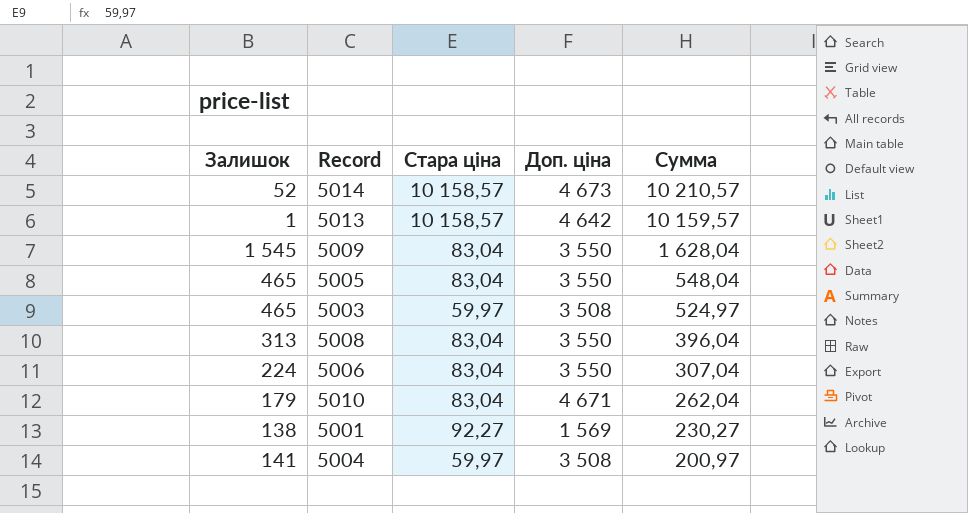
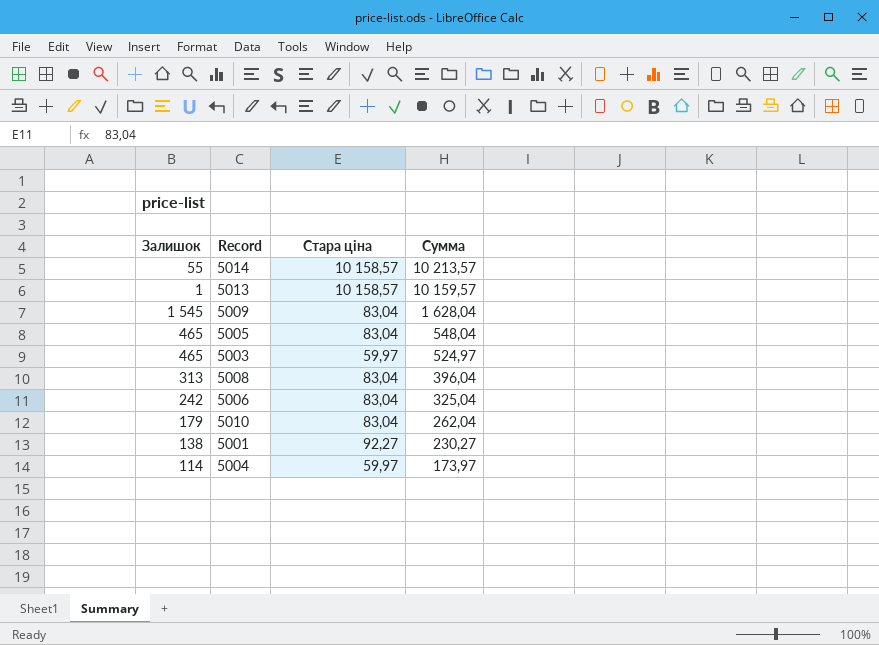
column Доп. ціна | position: 4 -> none
5014 | Залишок: 52 -> 55
5014 | Сумма: 10 210,57 -> 10 213,57
5006 | Залишок: 224 -> 242
5006 | Сумма: 307,04 -> 325,04
5004 | Залишок: 141 -> 114
5004 | Сумма: 200,97 -> 173,97

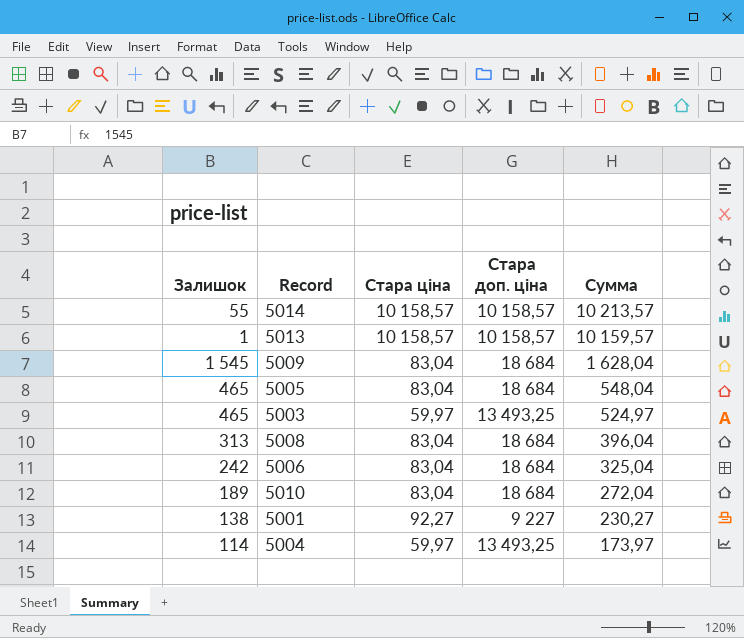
column Стара доп. ціна | position: none -> 4
5010 | Залишок: 179 -> 189
5010 | Сумма: 262,04 -> 272,04

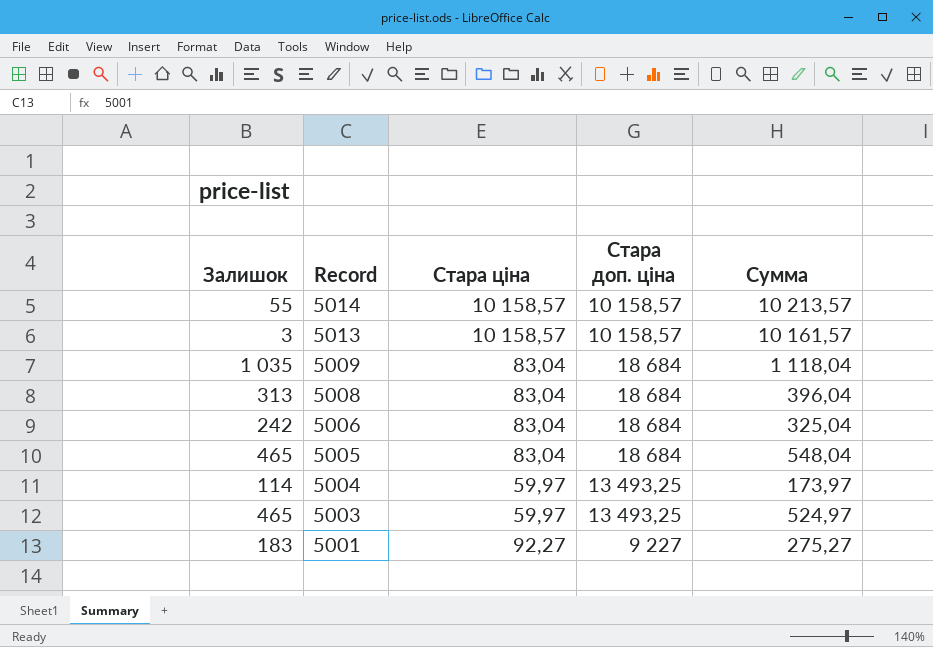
row order: Сумма descending -> Record descending
row 5010: 189 | 83,04 | 18 684 | 272,04 -> none
5013 | Залишок: 1 -> 3
5013 | Сумма: 10 159,57 -> 10 161,57
5009 | Залишок: 1 545 -> 1 035
5009 | Сумма: 1 628,04 -> 1 118,04
5001 | Залишок: 138 -> 183
5001 | Сумма: 230,27 -> 275,27

